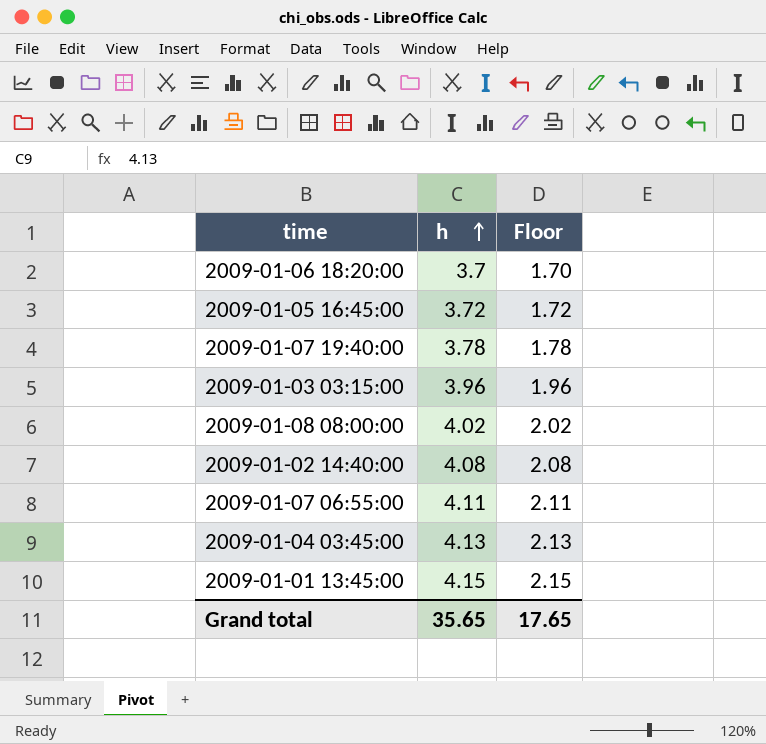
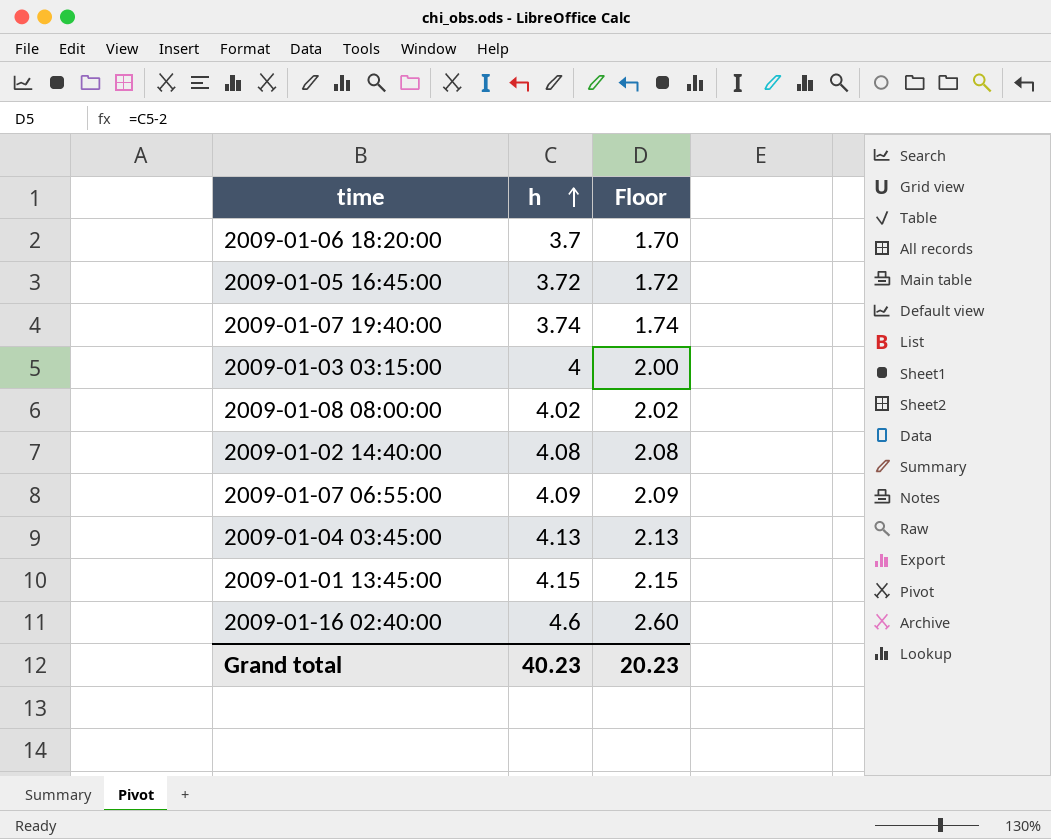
2009-01-07 19:40:00 | h: 3.78 -> 3.74
2009-01-07 19:40:00 | Floor: 1.78 -> 1.74
2009-01-03 03:15:00 | h: 3.96 -> 4
2009-01-03 03:15:00 | Floor: 1.96 -> 2.00
2009-01-07 06:55:00 | h: 4.11 -> 4.09
2009-01-07 06:55:00 | Floor: 2.11 -> 2.09
row 2009-01-16 02:40:00: none -> 4.6 | 2.60
Grand total | h: 35.65 -> 40.23
Grand total | Floor: 17.65 -> 20.23

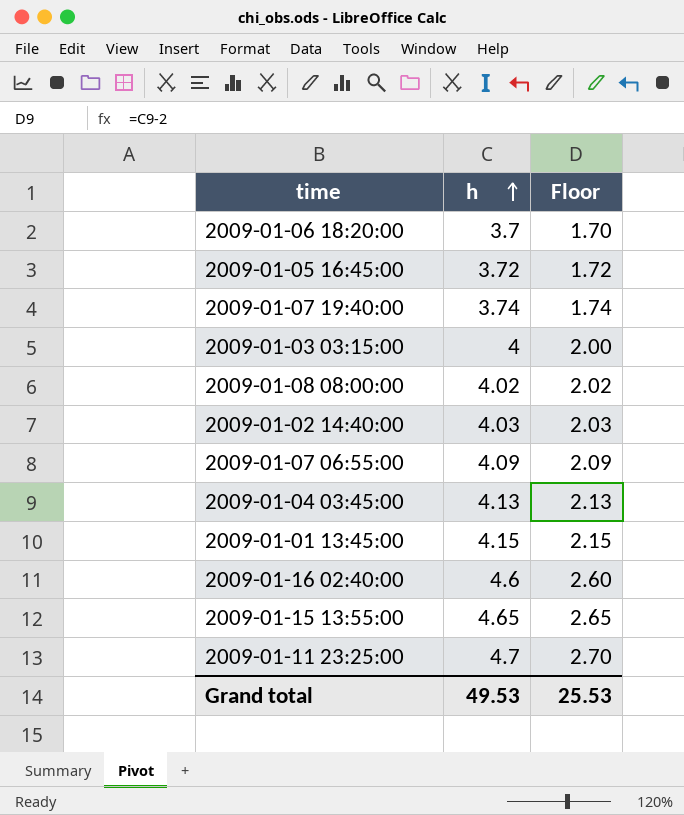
2009-01-02 14:40:00 | h: 4.08 -> 4.03
2009-01-02 14:40:00 | Floor: 2.08 -> 2.03
row 2009-01-15 13:55:00: none -> 4.65 | 2.65
row 2009-01-11 23:25:00: none -> 4.7 | 2.70
Grand total | h: 40.23 -> 49.53
Grand total | Floor: 20.23 -> 25.53

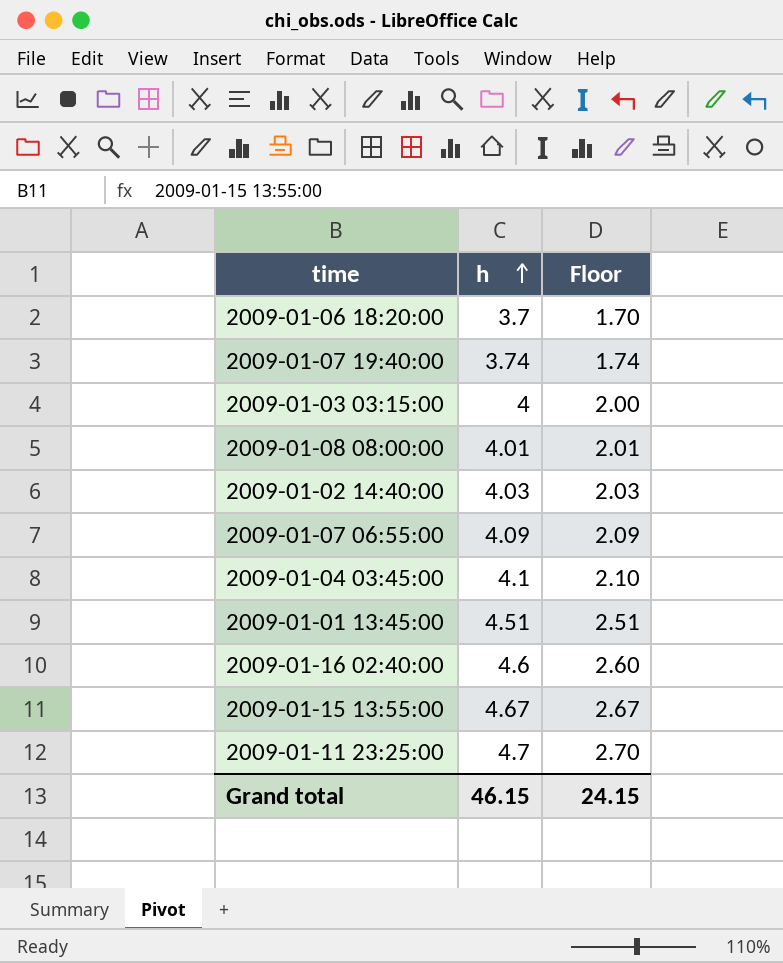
row 2009-01-05 16:45:00: 3.72 | 1.72 -> none
2009-01-08 08:00:00 | h: 4.02 -> 4.01
2009-01-08 08:00:00 | Floor: 2.02 -> 2.01
2009-01-04 03:45:00 | h: 4.13 -> 4.1
2009-01-04 03:45:00 | Floor: 2.13 -> 2.10
2009-01-01 13:45:00 | h: 4.15 -> 4.51
2009-01-01 13:45:00 | Floor: 2.15 -> 2.51
2009-01-15 13:55:00 | h: 4.65 -> 4.67
2009-01-15 13:55:00 | Floor: 2.65 -> 2.67
Grand total | h: 49.53 -> 46.15
Grand total | Floor: 25.53 -> 24.15

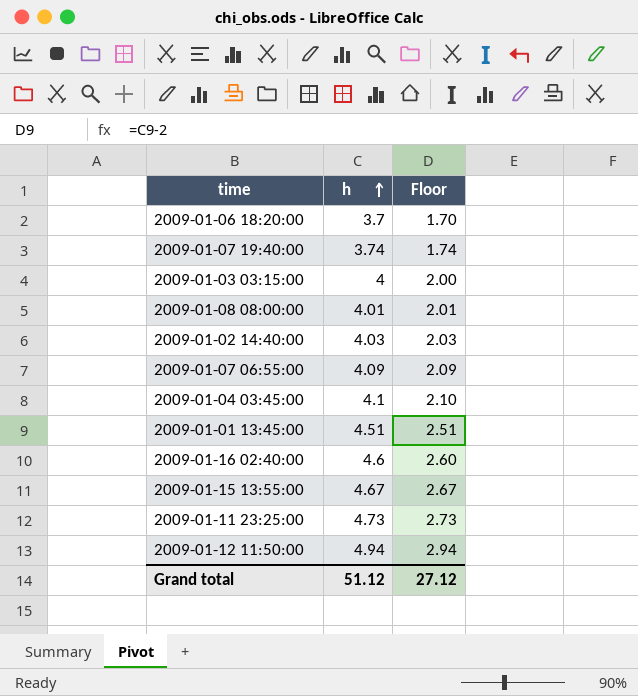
2009-01-11 23:25:00 | h: 4.7 -> 4.73
2009-01-11 23:25:00 | Floor: 2.70 -> 2.73
row 2009-01-12 11:50:00: none -> 4.94 | 2.94
Grand total | h: 46.15 -> 51.12
Grand total | Floor: 24.15 -> 27.12

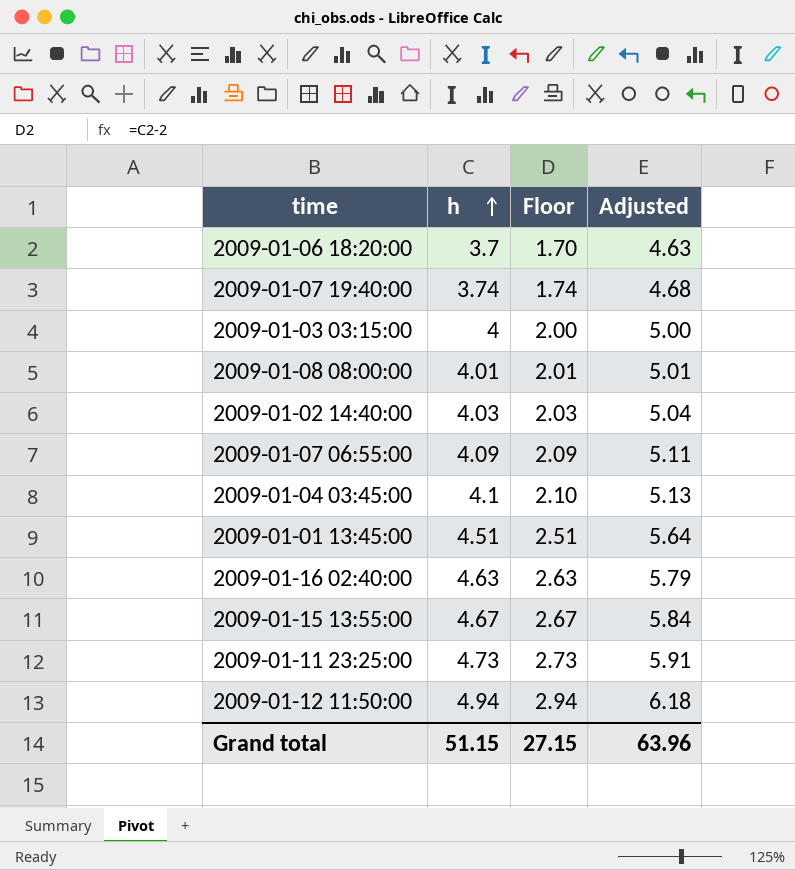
column Adjusted | formula: none -> [h] * 1.25
2009-01-16 02:40:00 | h: 4.6 -> 4.63
2009-01-16 02:40:00 | Floor: 2.60 -> 2.63
Grand total | h: 51.12 -> 51.15
Grand total | Floor: 27.12 -> 27.15

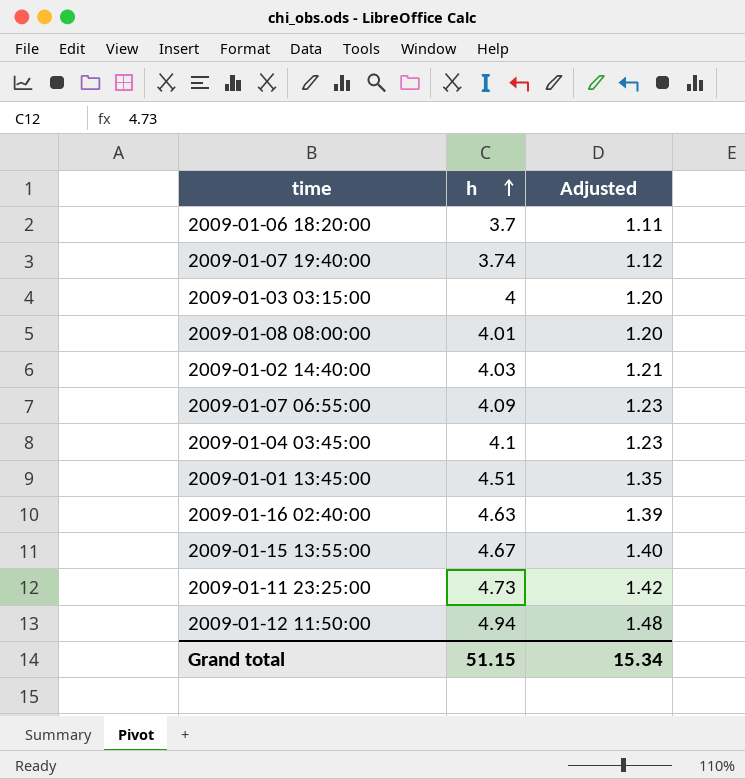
column Floor | formula: [h] - 2 -> none
column Adjusted | formula: [h] * 1.25 -> [h] * 0.3
Grand total | Adjusted: 63.96 -> 15.34

